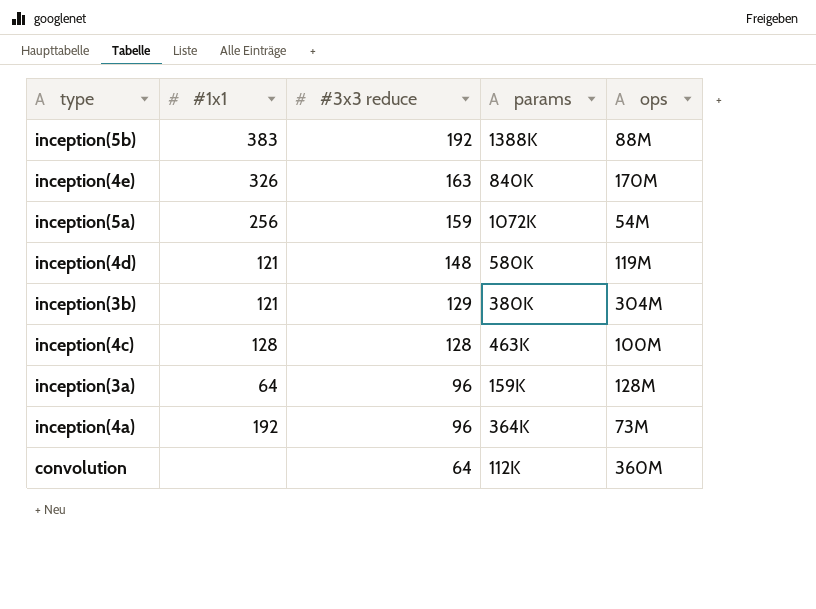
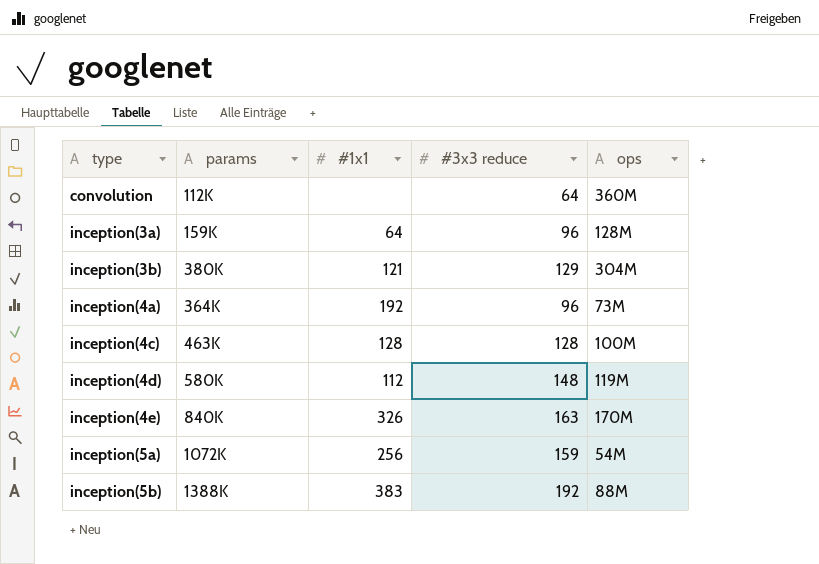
row order: #3x3 reduce descending -> type ascending
column params | position: 4 -> 2
inception(4d) | #1x1: 121 -> 112

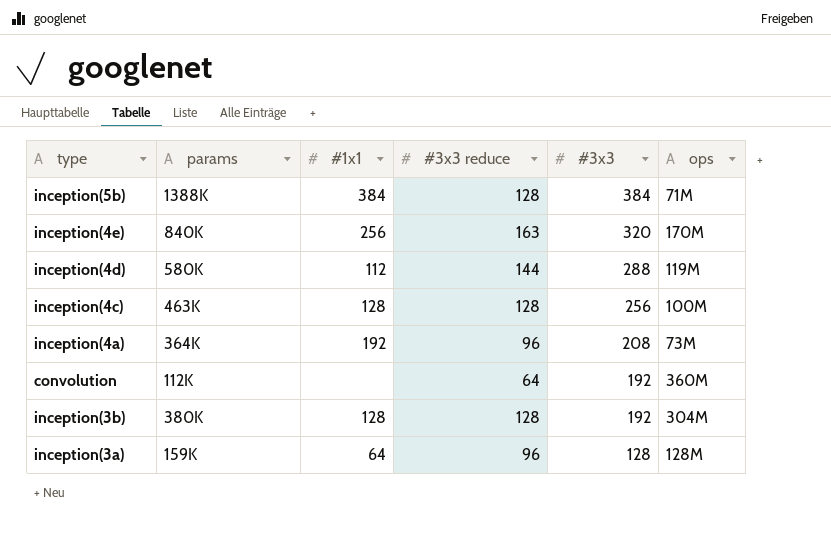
row order: type ascending -> #3x3 descending
column #3x3 | position: none -> 5
row inception(5a): 1072K | 256 | 159 | 54M -> none
inception(5b) | #1x1: 383 -> 384
inception(5b) | #3x3 reduce: 192 -> 128
inception(5b) | ops: 88M -> 71M
inception(4e) | #1x1: 326 -> 256
inception(4d) | #3x3 reduce: 148 -> 144
inception(3b) | #1x1: 121 -> 128
inception(3b) | #3x3 reduce: 129 -> 128

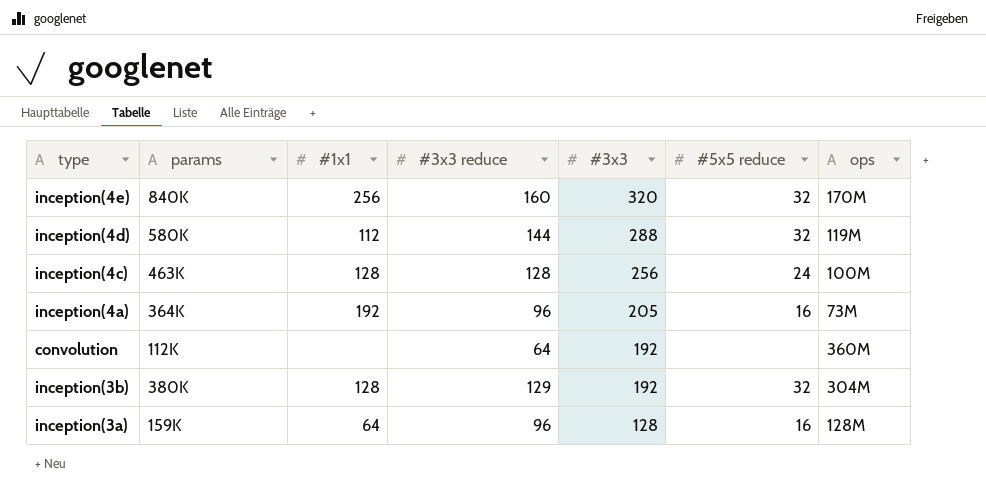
column #5x5 reduce | position: none -> 6
row inception(5b): 1388K | 384 | 128 | 384 | 71M -> none
inception(4e) | #3x3 reduce: 163 -> 160
inception(4a) | #3x3: 208 -> 205
inception(3b) | #3x3 reduce: 128 -> 129

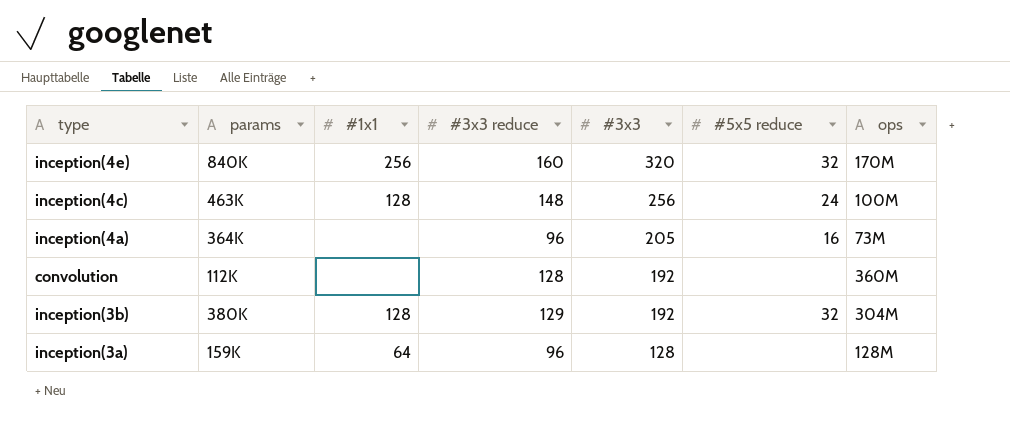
row inception(4d): 580K | 112 | 144 | 288 | 32 | 119M -> none
inception(4c) | #3x3 reduce: 128 -> 148
inception(4a) | #1x1: 192 -> none
convolution | #3x3 reduce: 64 -> 128
inception(3a) | #5x5 reduce: 16 -> none

